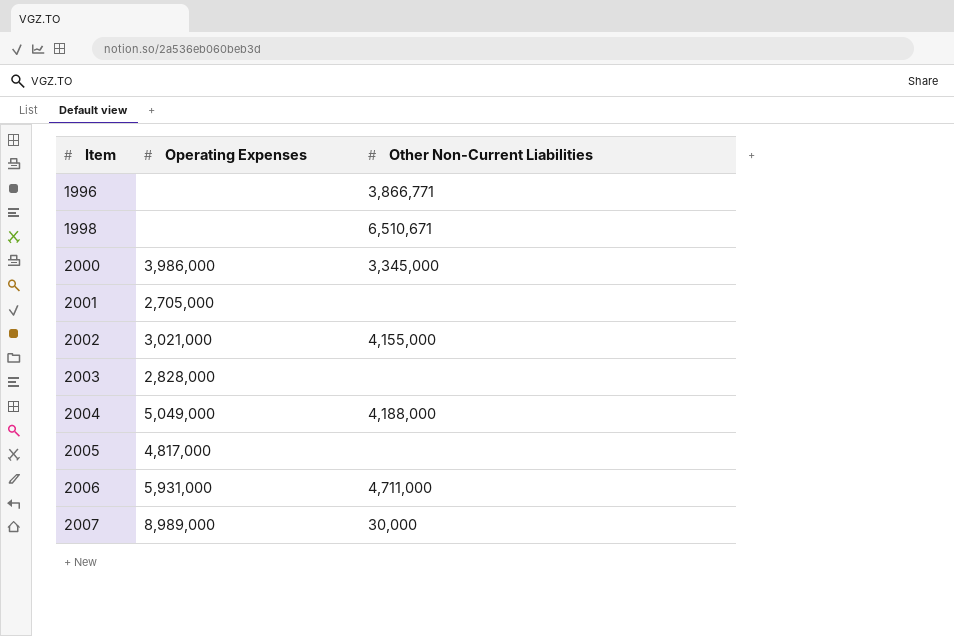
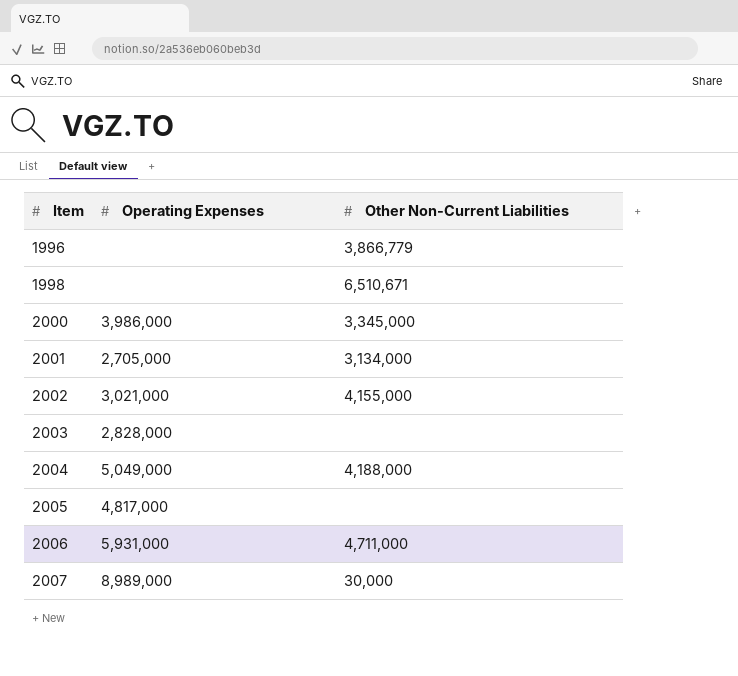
1996 | Other Non-Current Liabilities: 3,866,771 -> 3,866,779
2001 | Other Non-Current Liabilities: none -> 3,134,000

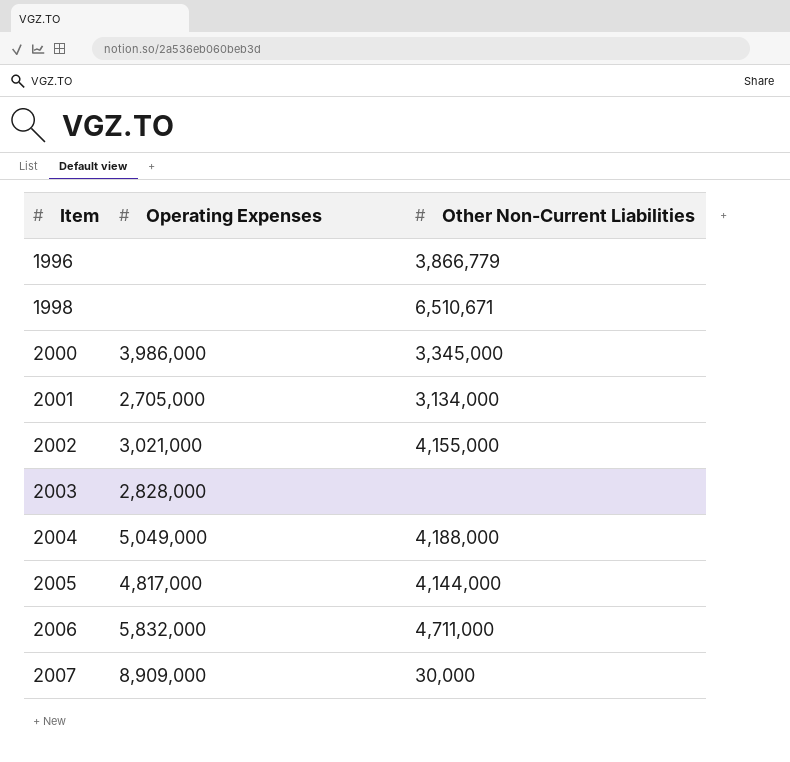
2005 | Other Non-Current Liabilities: none -> 4,144,000
2006 | Operating Expenses: 5,931,000 -> 5,832,000
2007 | Operating Expenses: 8,989,000 -> 8,909,000

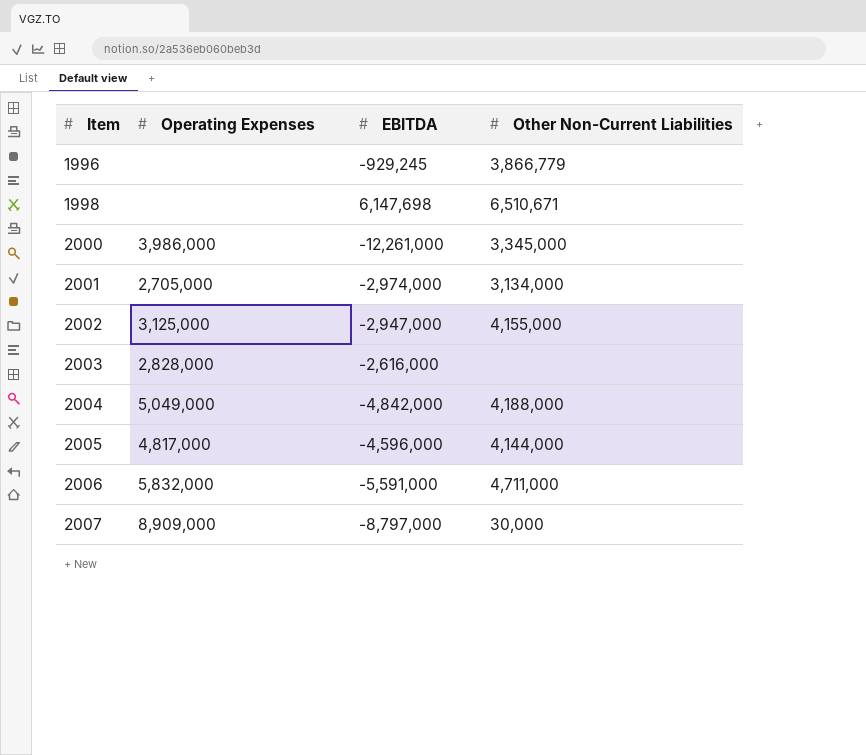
column EBITDA | position: none -> 3
2002 | Operating Expenses: 3,021,000 -> 3,125,000

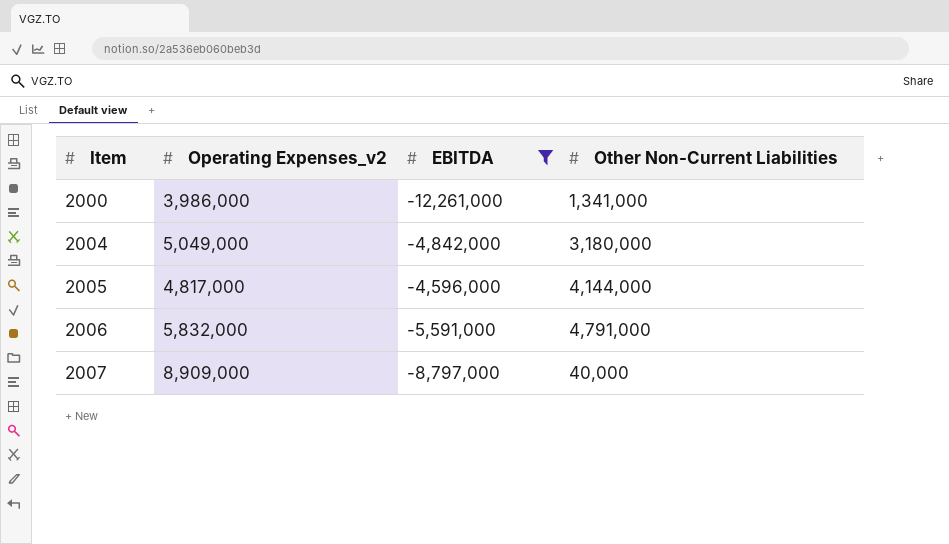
filter: none -> EBITDA <= -4,596,000
column name: Operating Expenses -> Operating Expenses_v2
2000 | Other Non-Current Liabilities: 3,345,000 -> 1,341,000
2004 | Other Non-Current Liabilities: 4,188,000 -> 3,180,000
2006 | Other Non-Current Liabilities: 4,711,000 -> 4,791,000
2007 | Other Non-Current Liabilities: 30,000 -> 40,000

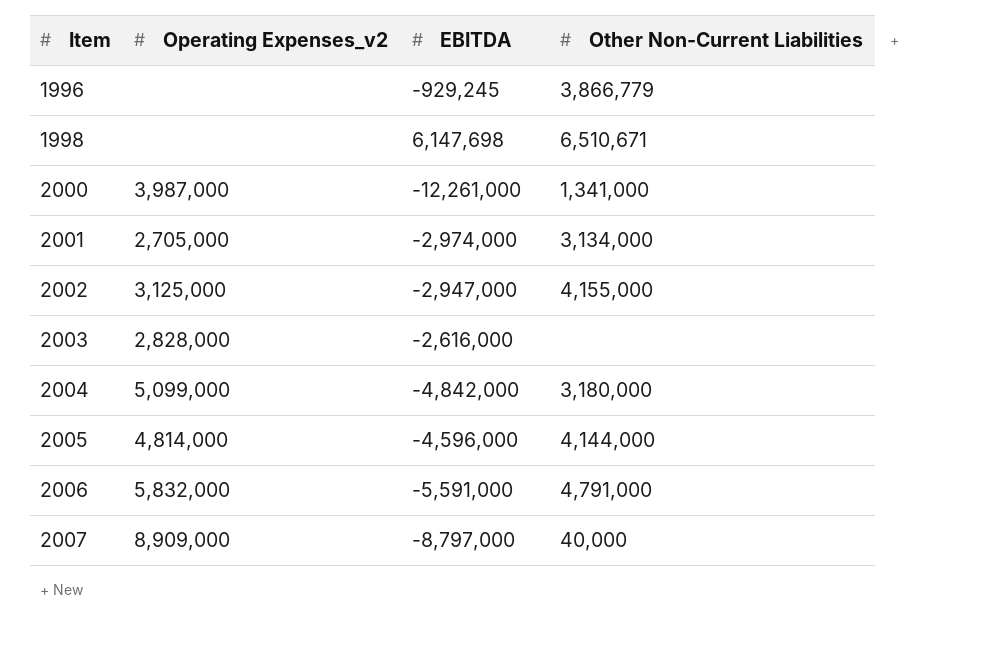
filter: EBITDA <= -4,596,000 -> none
2000 | Operating Expenses_v2: 3,986,000 -> 3,987,000
2004 | Operating Expenses_v2: 5,049,000 -> 5,099,000
2005 | Operating Expenses_v2: 4,817,000 -> 4,814,000

